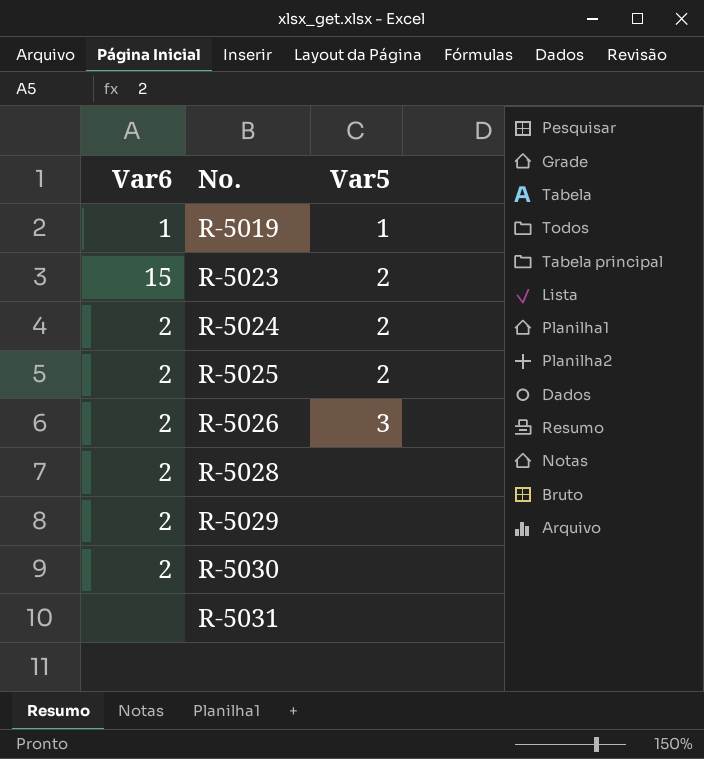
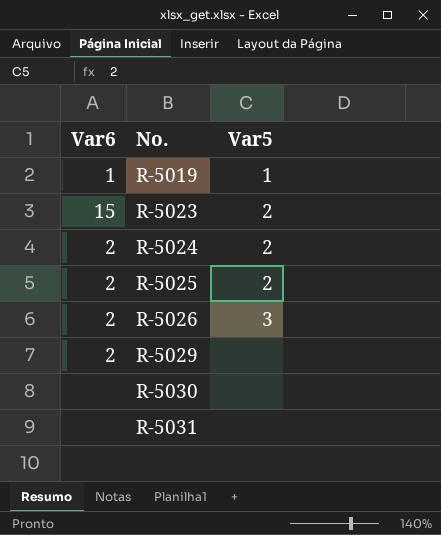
row R-5028: 2 | none -> none
R-5030 | Var6: 2 -> none

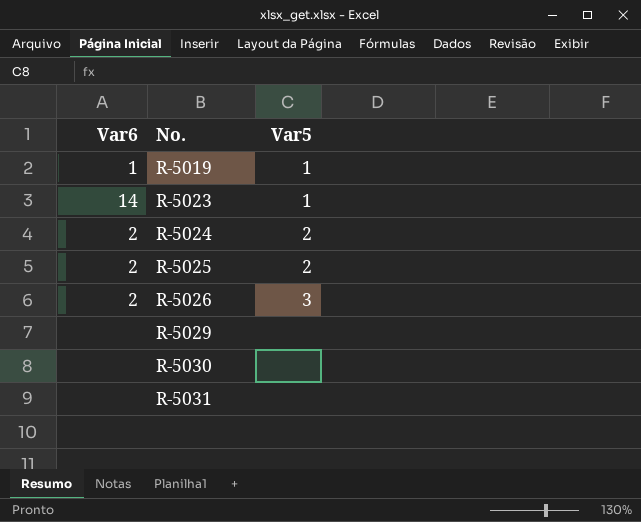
R-5023 | Var6: 15 -> 14
R-5023 | Var5: 2 -> 1
R-5029 | Var6: 2 -> none

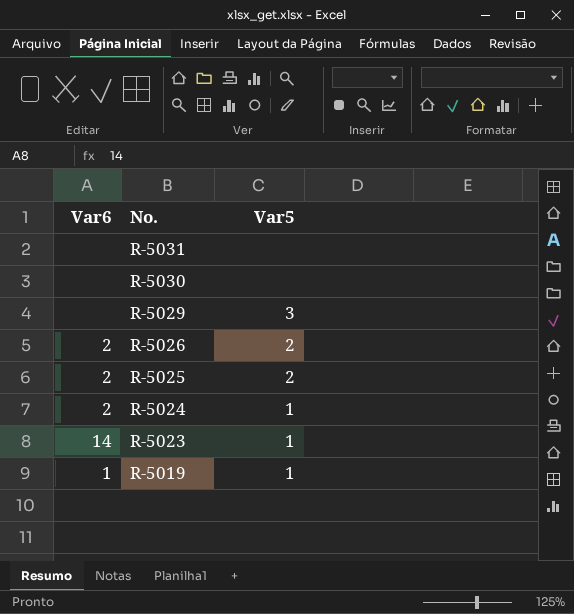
row order: No. ascending -> No. descending
R-5029 | Var5: none -> 3
R-5026 | Var5: 3 -> 2
R-5024 | Var5: 2 -> 1

